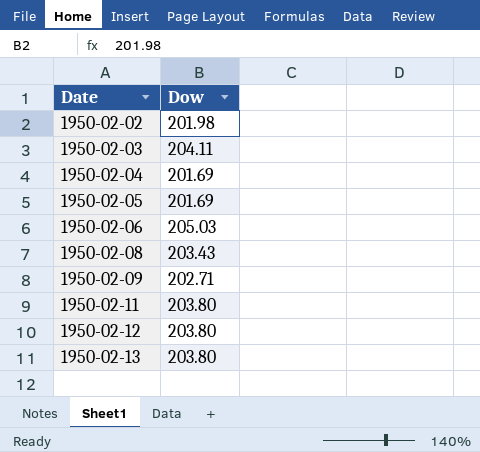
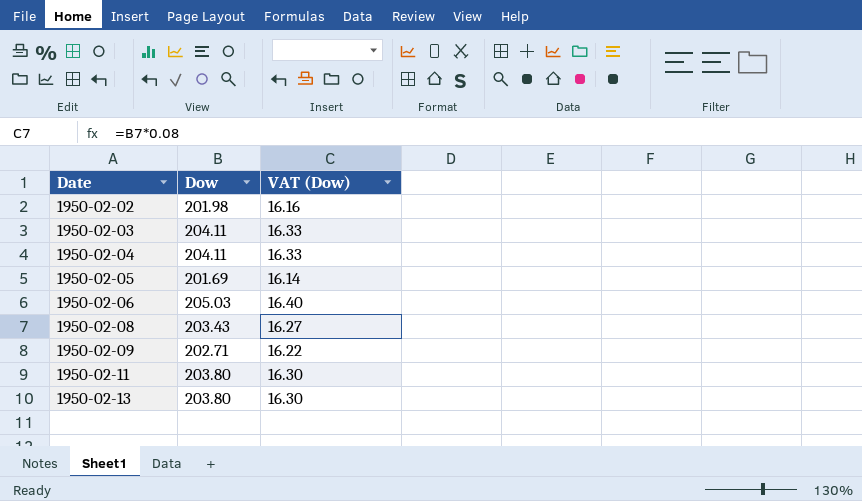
column VAT (Dow) | formula: none -> [Dow] * 0.08
row 1950-02-12: 203.80 -> none
1950-02-04 | Dow: 201.69 -> 204.11

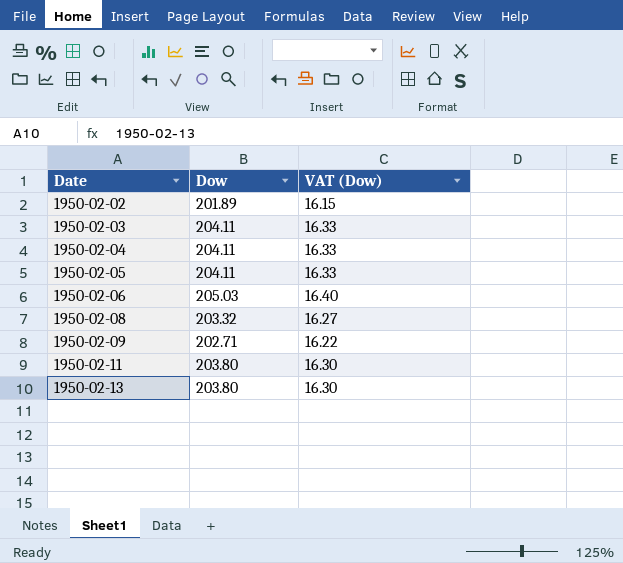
1950-02-02 | Dow: 201.98 -> 201.89
1950-02-02 | VAT (Dow): 16.16 -> 16.15
1950-02-05 | Dow: 201.69 -> 204.11
1950-02-05 | VAT (Dow): 16.14 -> 16.33
1950-02-08 | Dow: 203.43 -> 203.32

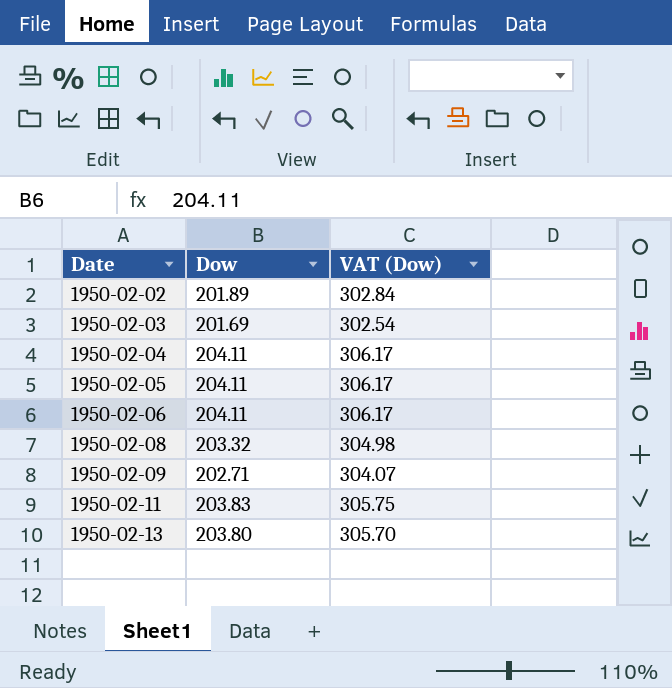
column VAT (Dow) | formula: [Dow] * 0.08 -> [Dow] * 1.5
1950-02-03 | Dow: 204.11 -> 201.69
1950-02-06 | Dow: 205.03 -> 204.11
1950-02-11 | Dow: 203.80 -> 203.83

